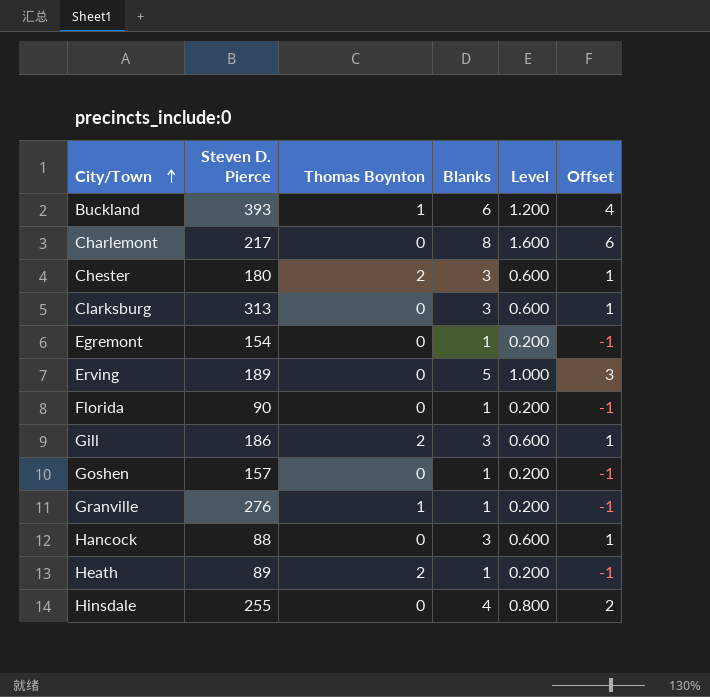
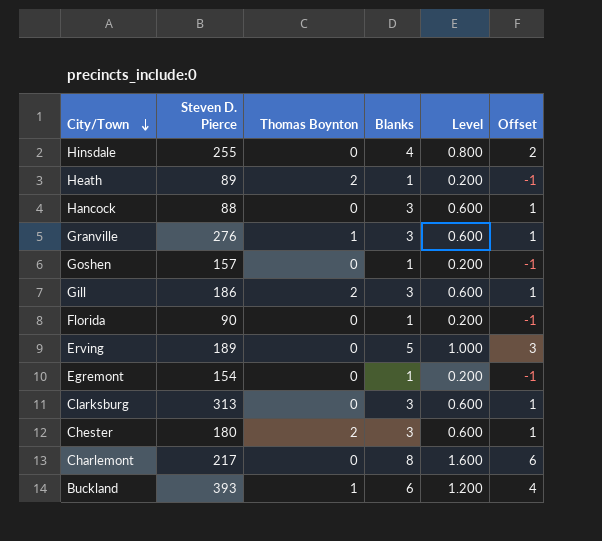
row order: City/Town ascending -> City/Town descending
Granville | Blanks: 1 -> 3
Granville | Level: 0.200 -> 0.600
Granville | Offset: -1 -> 1

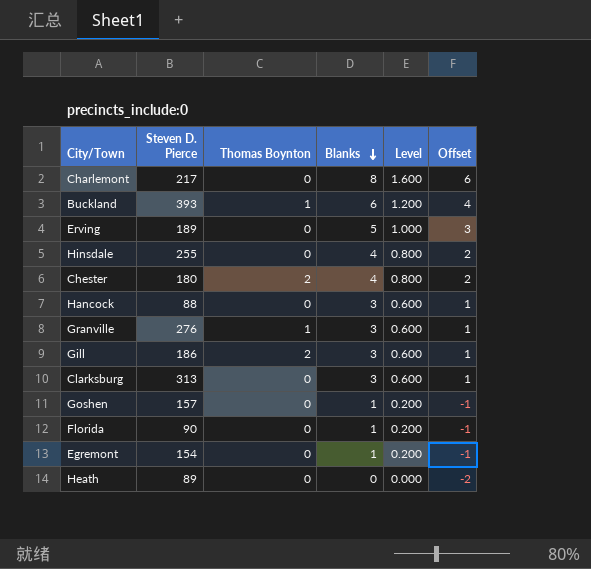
row order: City/Town descending -> Blanks descending
Chester | Blanks: 3 -> 4
Chester | Level: 0.600 -> 0.800
Chester | Offset: 1 -> 2
Heath | Thomas Boynton: 2 -> 0
Heath | Blanks: 1 -> 0
Heath | Level: 0.200 -> 0.000
Heath | Offset: -1 -> -2

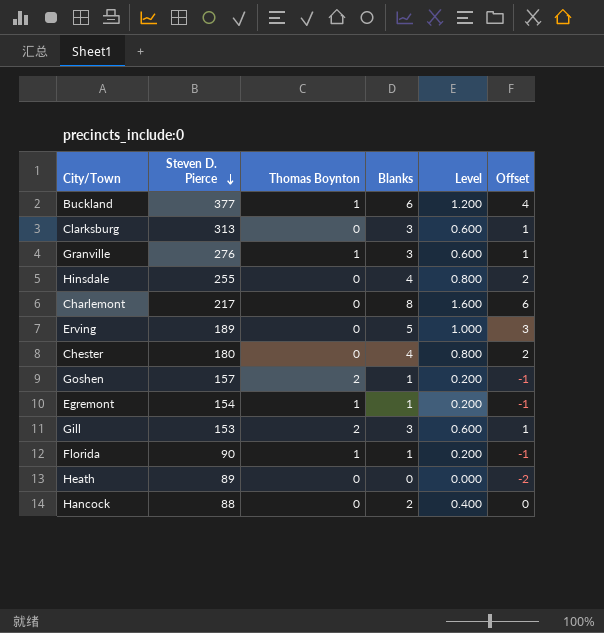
row order: Blanks descending -> Steven D. Pierce descending
Buckland | Steven D. Pierce: 393 -> 377
Chester | Thomas Boynton: 2 -> 0
Goshen | Thomas Boynton: 0 -> 2
Egremont | Thomas Boynton: 0 -> 1
Gill | Steven D. Pierce: 186 -> 153
Florida | Thomas Boynton: 0 -> 1
Hancock | Blanks: 3 -> 2
Hancock | Level: 0.600 -> 0.400
Hancock | Offset: 1 -> 0

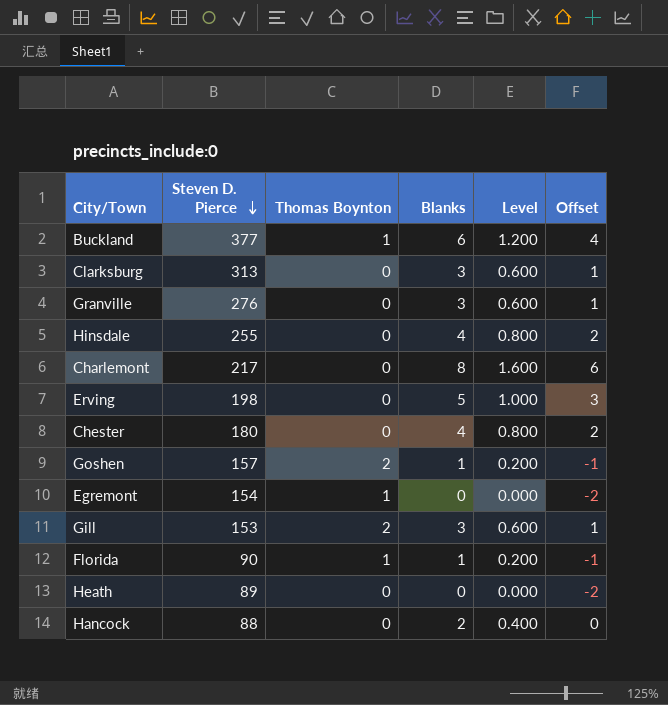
Granville | Thomas Boynton: 1 -> 0
Erving | Steven D. Pierce: 189 -> 198
Egremont | Blanks: 1 -> 0
Egremont | Level: 0.200 -> 0.000
Egremont | Offset: -1 -> -2

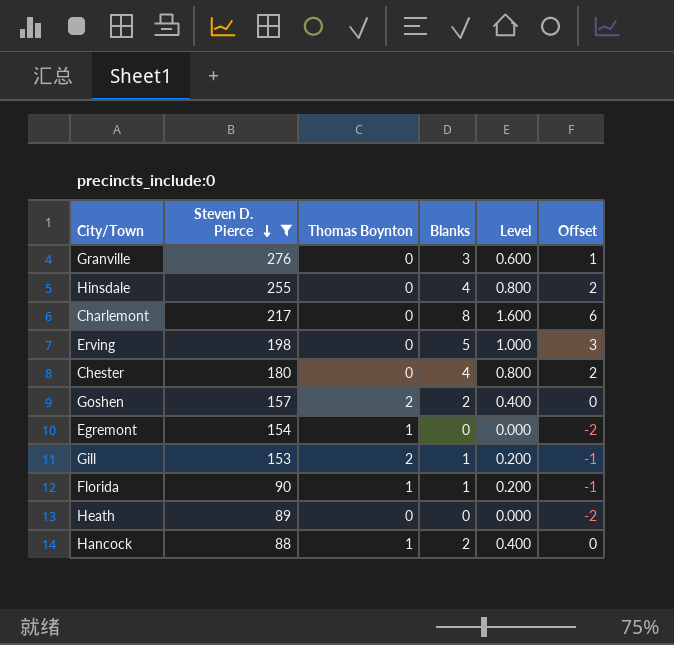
filter: none -> Steven D. Pierce <= 276
Goshen | Blanks: 1 -> 2
Goshen | Level: 0.200 -> 0.400
Goshen | Offset: -1 -> 0
Gill | Blanks: 3 -> 1
Gill | Level: 0.600 -> 0.200
Gill | Offset: 1 -> -1
Hancock | Thomas Boynton: 0 -> 1

